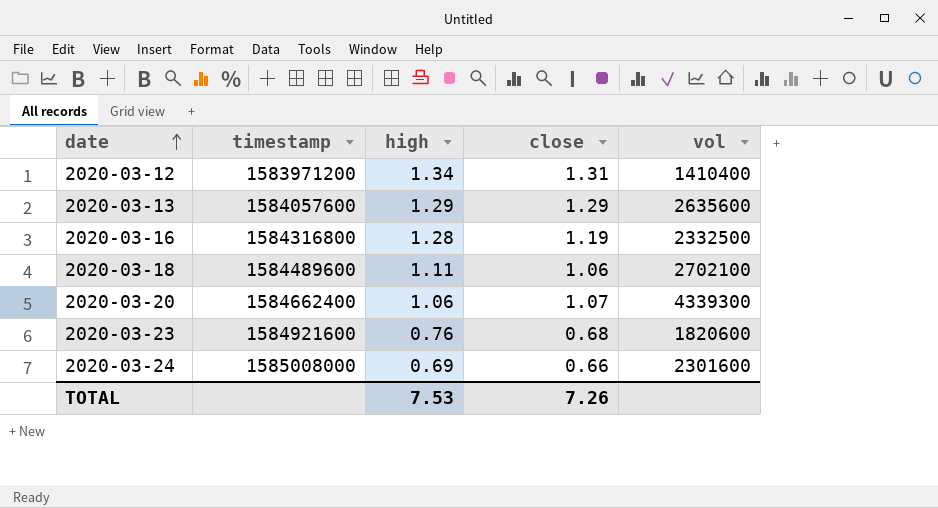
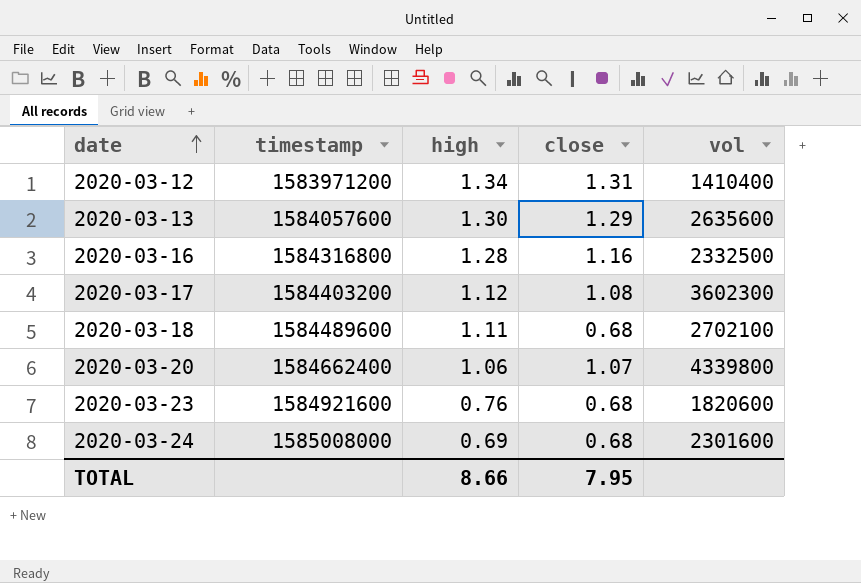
2020-03-13 | high: 1.29 -> 1.30
2020-03-16 | close: 1.19 -> 1.16
row 2020-03-17: none -> 1584403200 | 1.12 | 1.08 | 3602300
2020-03-18 | close: 1.06 -> 0.68
2020-03-20 | vol: 4339300 -> 4339800
2020-03-24 | close: 0.66 -> 0.68
TOTAL | high: 7.53 -> 8.66
TOTAL | close: 7.26 -> 7.95

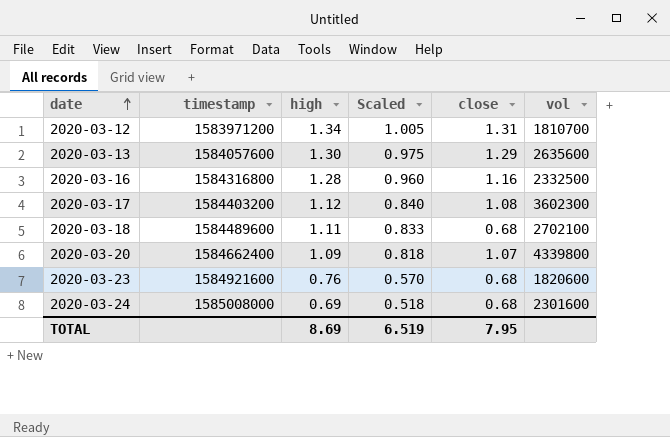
column Scaled | formula: none -> [high] * 0.75
2020-03-12 | vol: 1410400 -> 1810700
2020-03-20 | high: 1.06 -> 1.09
TOTAL | high: 8.66 -> 8.69

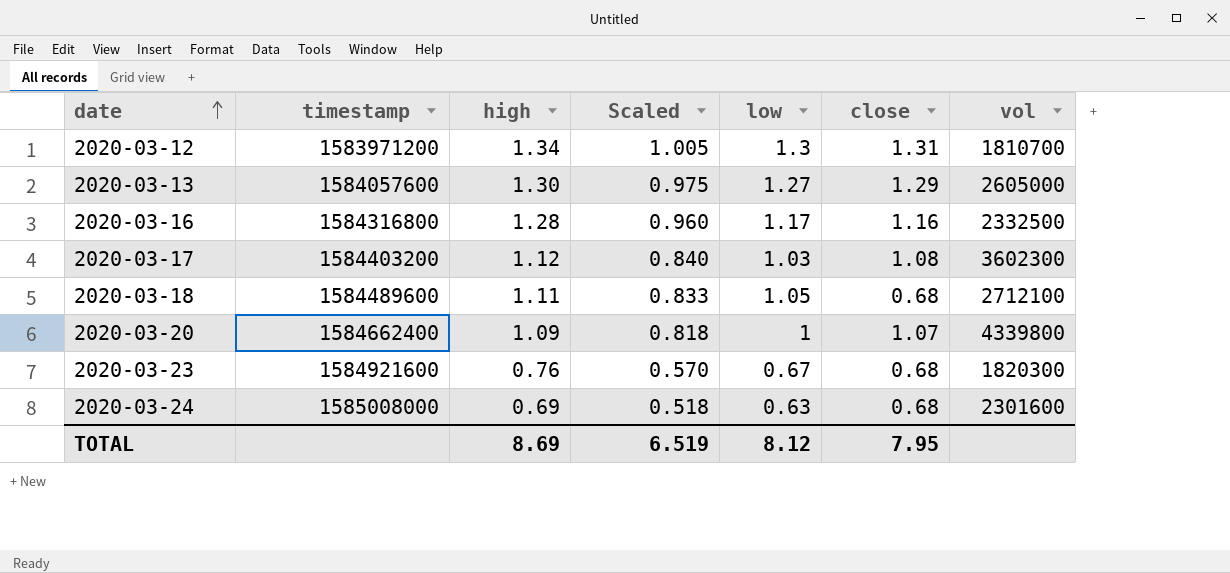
column low | position: none -> 5
2020-03-13 | vol: 2635600 -> 2605000
2020-03-18 | vol: 2702100 -> 2712100
2020-03-23 | vol: 1820600 -> 1820300

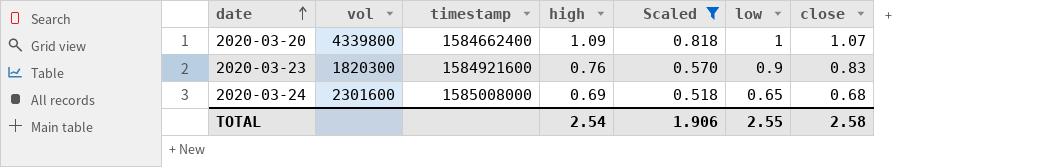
filter: none -> Scaled <= 0.818
column vol | position: 7 -> 2
2020-03-23 | low: 0.67 -> 0.9
2020-03-23 | close: 0.68 -> 0.83
2020-03-24 | low: 0.63 -> 0.65
TOTAL | high: 8.69 -> 2.54
TOTAL | Scaled: 6.519 -> 1.906
TOTAL | low: 8.12 -> 2.55
TOTAL | close: 7.95 -> 2.58

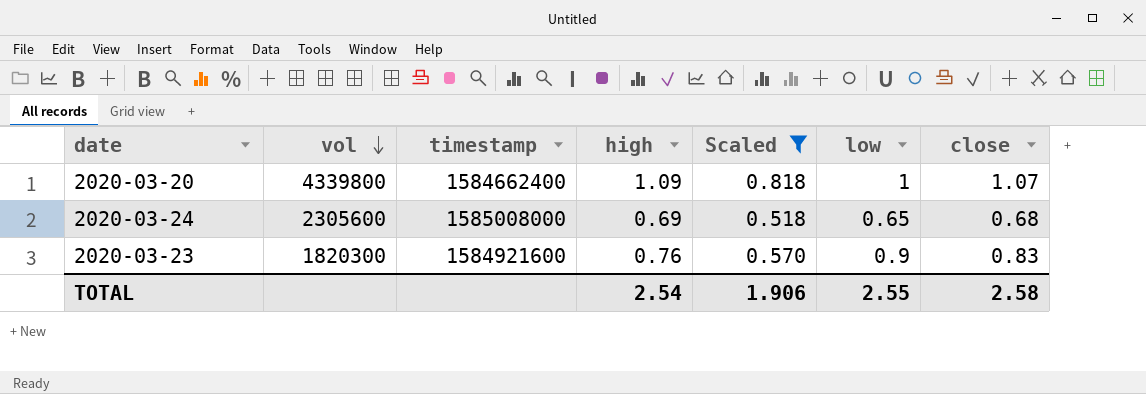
row order: date ascending -> vol descending
2020-03-24 | vol: 2301600 -> 2305600

